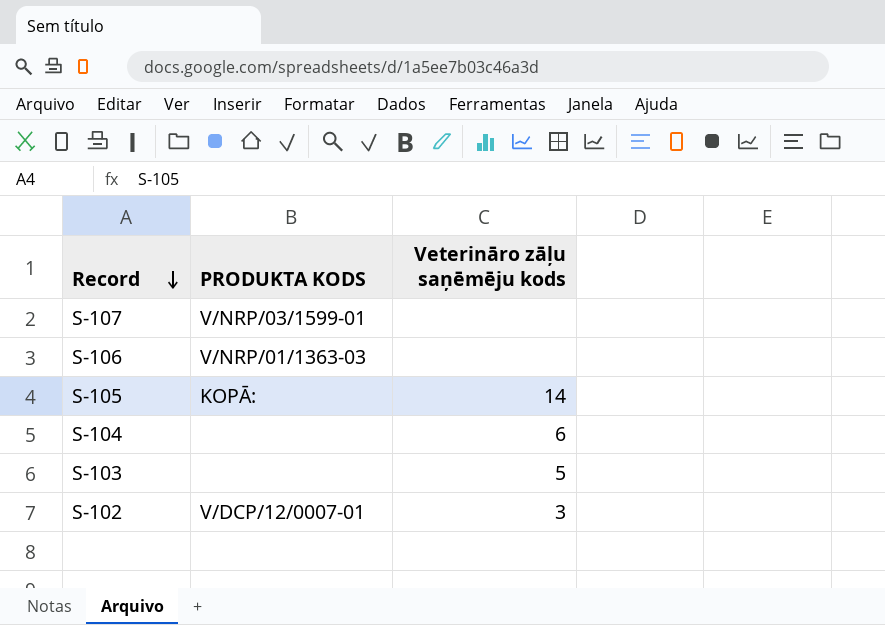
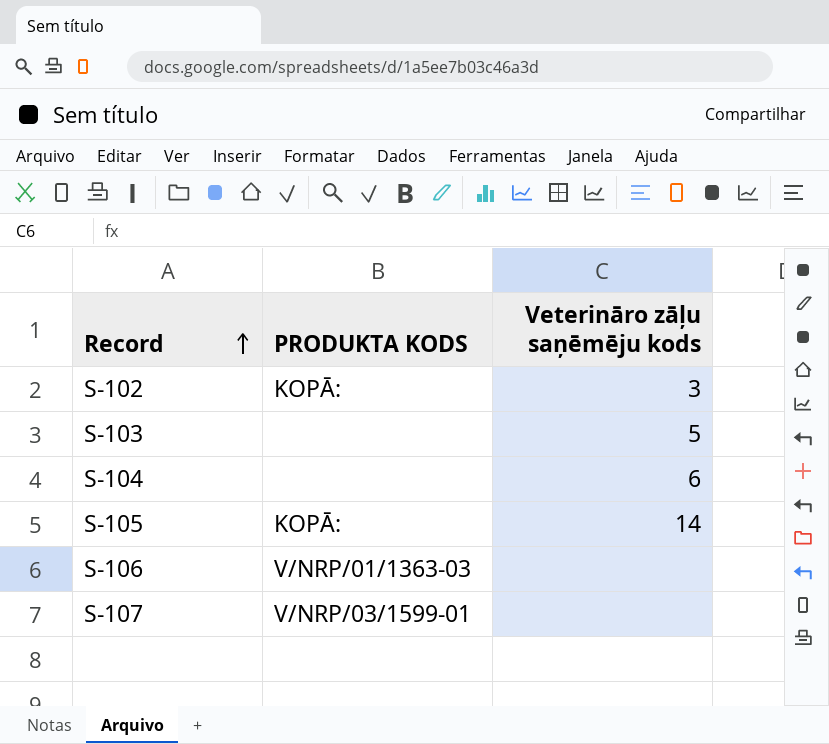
row order: Record descending -> Record ascending
S-102 | PRODUKTA KODS: V/DCP/12/0007-01 -> KOPĀ:

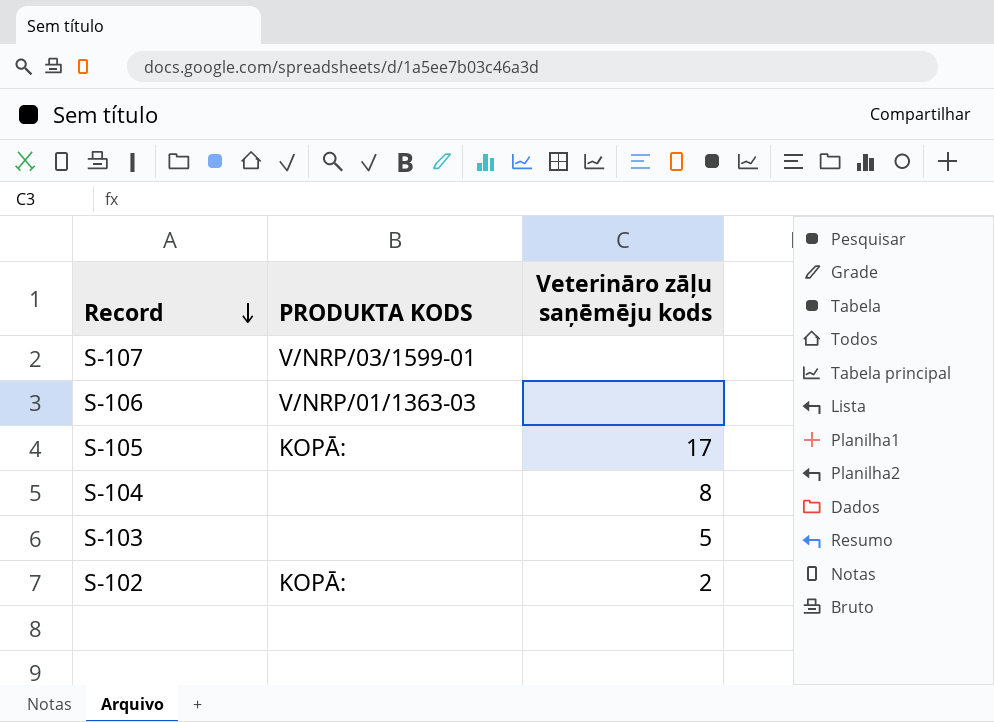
row order: Record ascending -> Record descending
S-105 | Veterināro zāļu saņēmēju kods: 14 -> 17
S-104 | Veterināro zāļu saņēmēju kods: 6 -> 8
S-102 | Veterināro zāļu saņēmēju kods: 3 -> 2

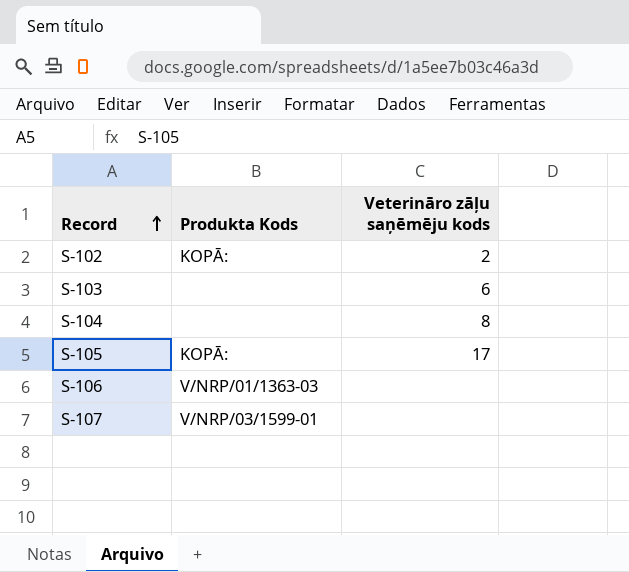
row order: Record descending -> Record ascending
column name: PRODUKTA KODS -> Produkta Kods
S-103 | Veterināro zāļu saņēmēju kods: 5 -> 6

